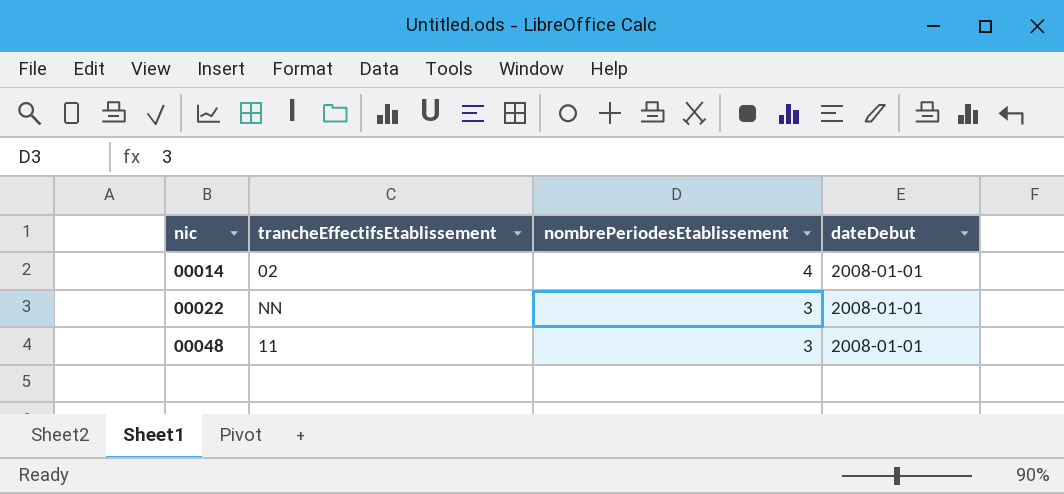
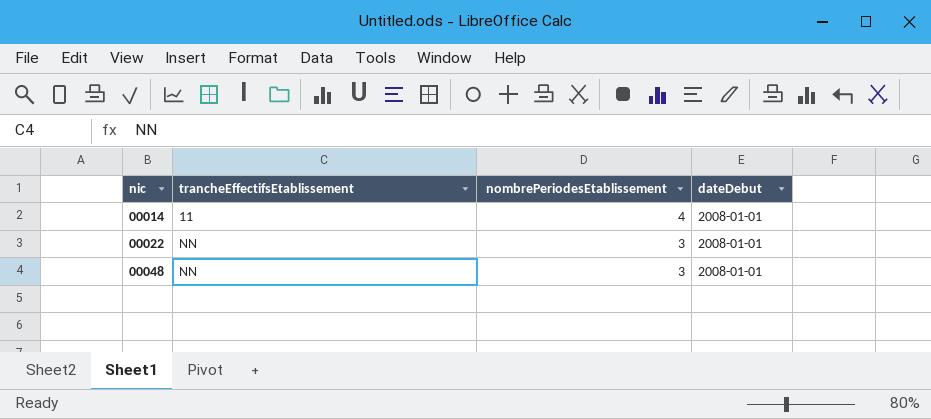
00014 | trancheEffectifsEtablissement: 02 -> 11
00048 | trancheEffectifsEtablissement: 11 -> NN

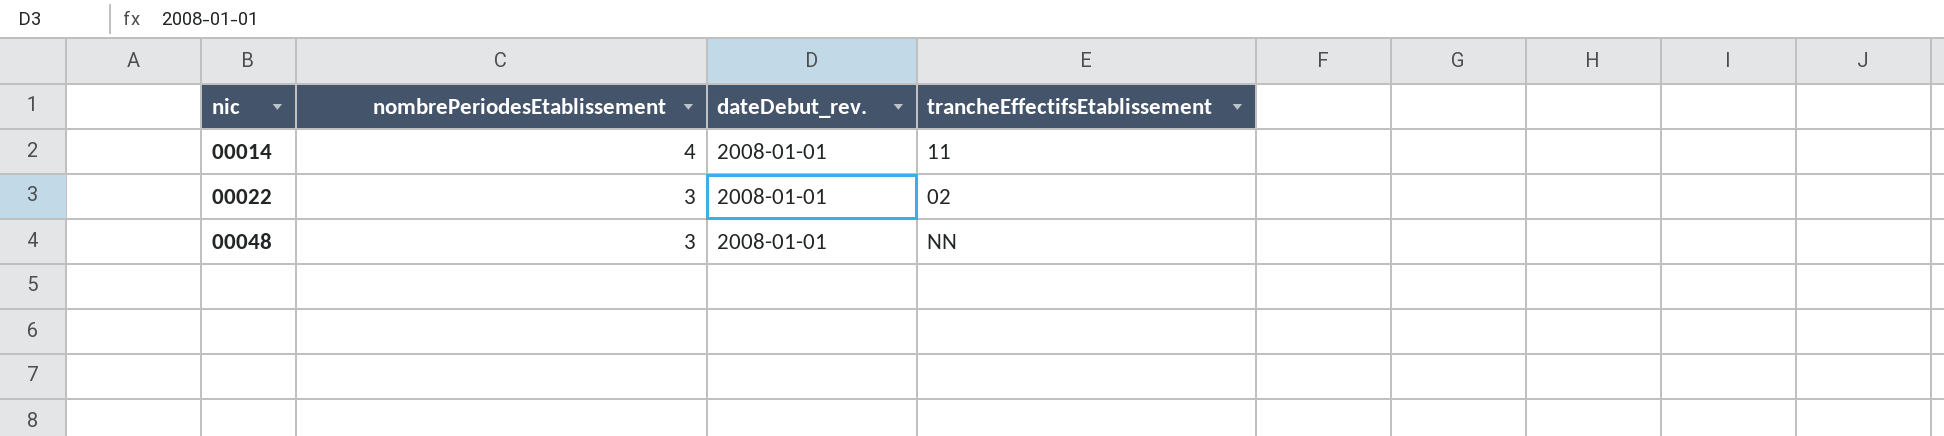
column name: dateDebut -> dateDebut_rev.
column trancheEffectifsEtablissement | position: 2 -> 4
00022 | trancheEffectifsEtablissement: NN -> 02

